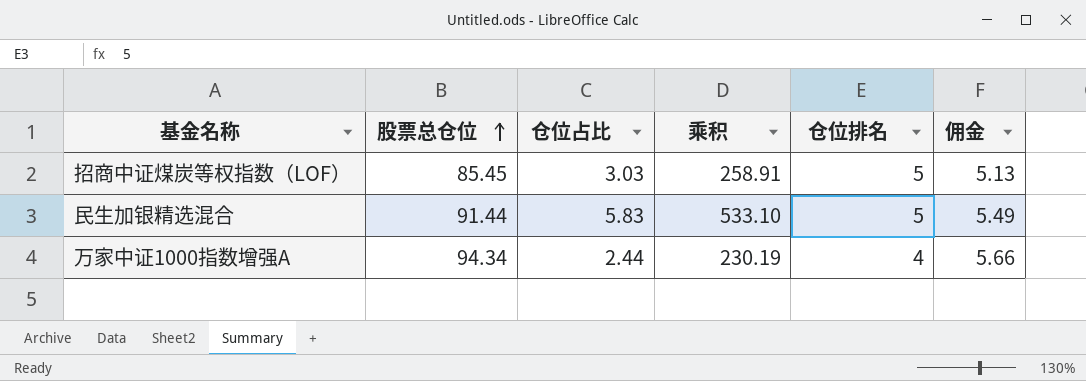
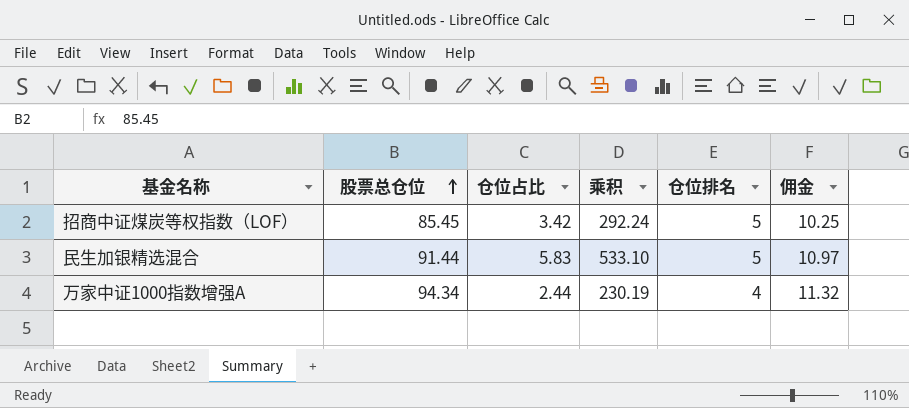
column 佣金 | formula: [股票总仓位] * 0.06 -> [股票总仓位] * 0.12
招商中证煤炭等权指数（LOF） | 仓位占比: 3.03 -> 3.42
招商中证煤炭等权指数（LOF） | 乘积: 258.91 -> 292.24

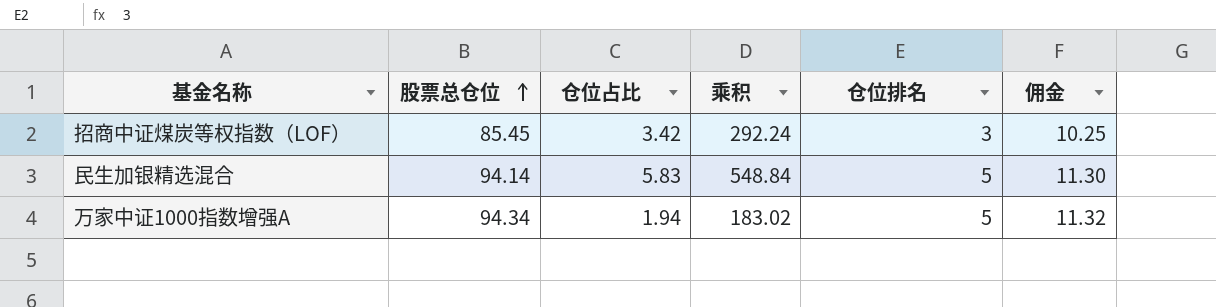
招商中证煤炭等权指数（LOF） | 仓位排名: 5 -> 3
民生加银精选混合 | 股票总仓位: 91.44 -> 94.14
民生加银精选混合 | 乘积: 533.10 -> 548.84
民生加银精选混合 | 佣金: 10.97 -> 11.30
万家中证1000指数增强A | 仓位占比: 2.44 -> 1.94
万家中证1000指数增强A | 乘积: 230.19 -> 183.02
万家中证1000指数增强A | 仓位排名: 4 -> 5

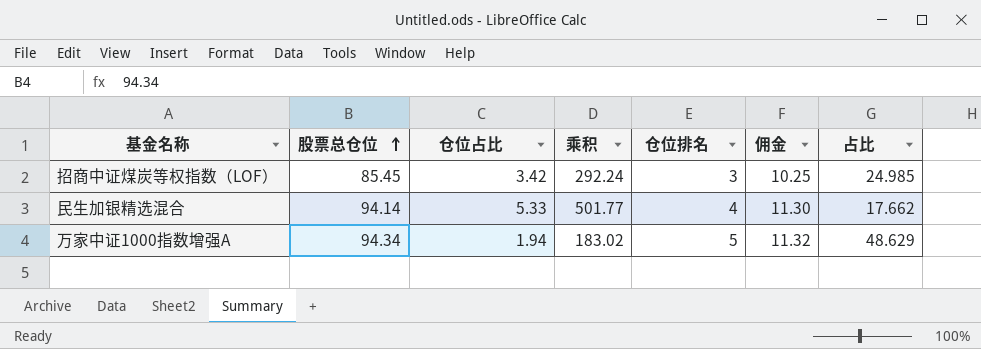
column 占比 | formula: none -> [股票总仓位] / [仓位占比]
民生加银精选混合 | 仓位占比: 5.83 -> 5.33
民生加银精选混合 | 乘积: 548.84 -> 501.77
民生加银精选混合 | 仓位排名: 5 -> 4

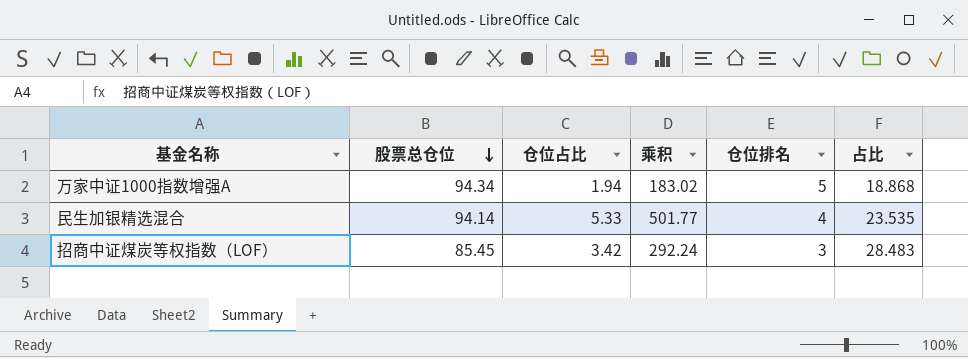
row order: 股票总仓位 ascending -> 股票总仓位 descending
column 佣金 | formula: [股票总仓位] * 0.12 -> none
column 占比 | formula: [股票总仓位] / [仓位占比] -> [股票总仓位] / [仓位排名]

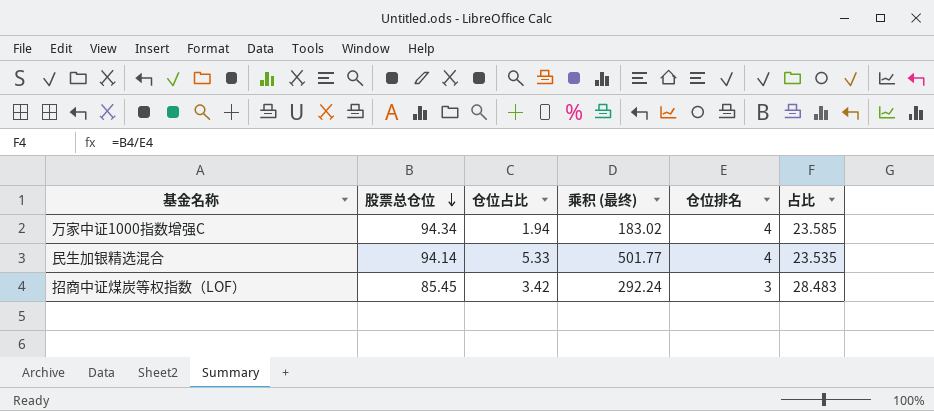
column name: 乘积 -> 乘积 (最终)
row 万家中证1000指数增强A: 94.34 | 1.94 | 183.02 | 5 | 18.868 -> none
row 万家中证1000指数增强C: none -> 94.34 | 1.94 | 183.02 | 4 | 23.585

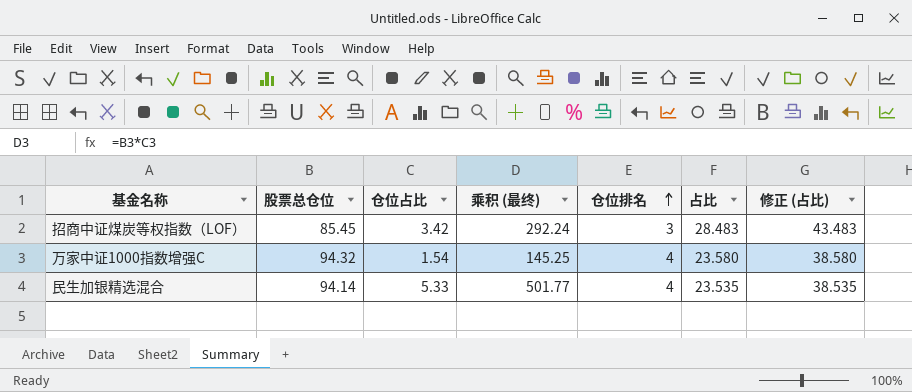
row order: 股票总仓位 descending -> 仓位排名 ascending
column 修正 (占比) | formula: none -> [占比] + 15
万家中证1000指数增强C | 股票总仓位: 94.34 -> 94.32
万家中证1000指数增强C | 仓位占比: 1.94 -> 1.54
万家中证1000指数增强C | 乘积 (最终): 183.02 -> 145.25
万家中证1000指数增强C | 占比: 23.585 -> 23.580

